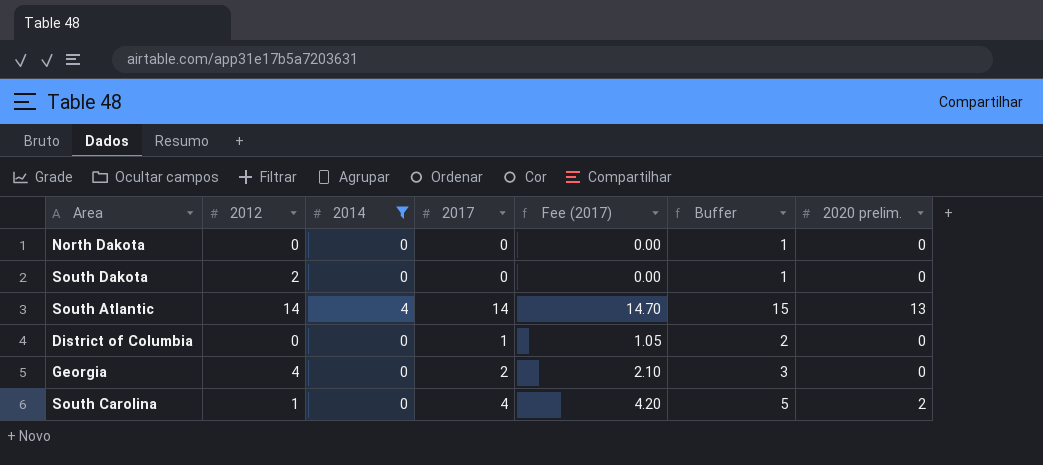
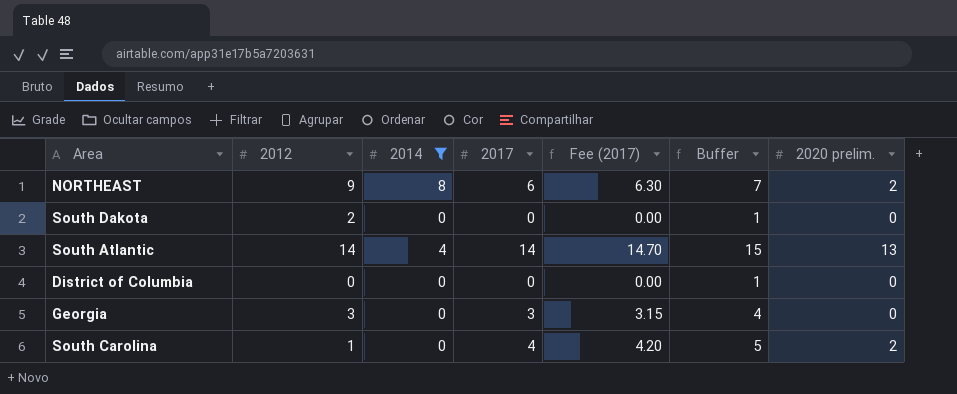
row North Dakota: 0 | 0 | 0 | 0.00 | 1 | 0 -> none
row NORTHEAST: none -> 9 | 8 | 6 | 6.30 | 7 | 2
District of Columbia | 2017: 1 -> 0
District of Columbia | Fee (2017): 1.05 -> 0.00
District of Columbia | Buffer: 2 -> 1
Georgia | 2012: 4 -> 3
Georgia | 2017: 2 -> 3
Georgia | Fee (2017): 2.10 -> 3.15
Georgia | Buffer: 3 -> 4

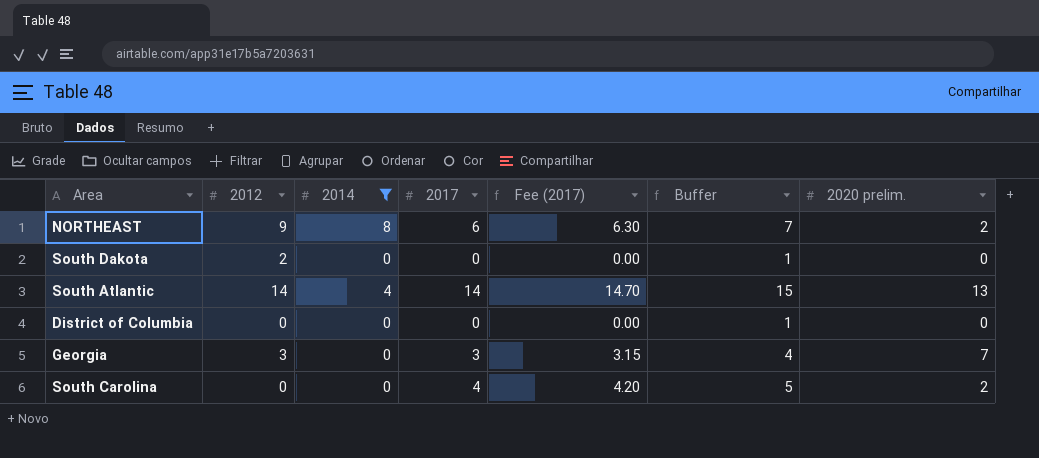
Georgia | 2020 prelim.: 0 -> 7
South Carolina | 2012: 1 -> 0

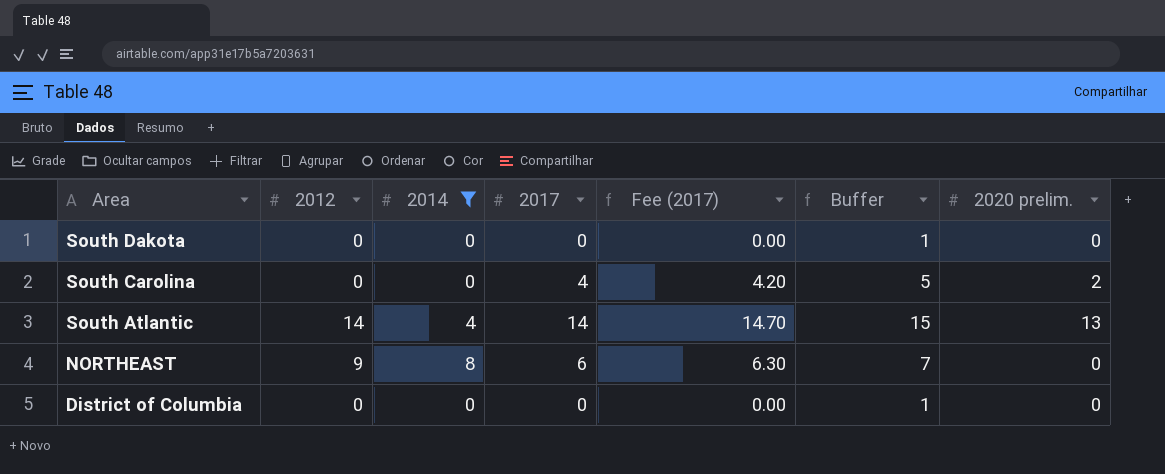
row order: none -> Area descending
row Georgia: 3 | 0 | 3 | 3.15 | 4 | 7 -> none
South Dakota | 2012: 2 -> 0
NORTHEAST | 2020 prelim.: 2 -> 0

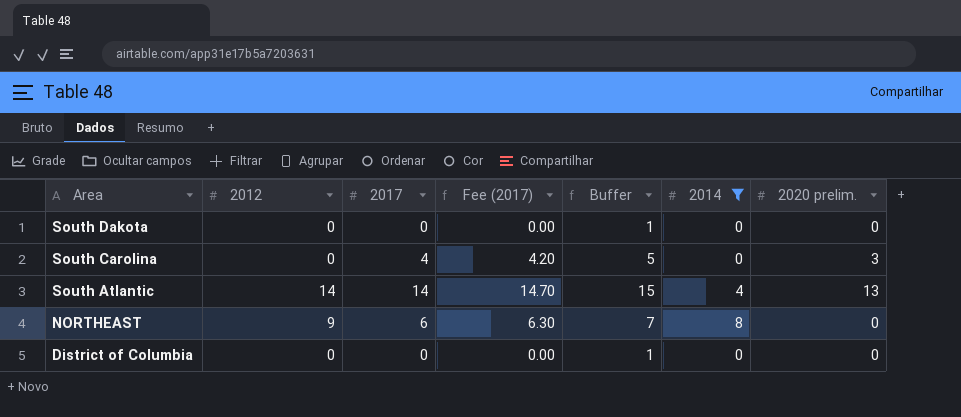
column 2014 | position: 3 -> 6
South Carolina | 2020 prelim.: 2 -> 3

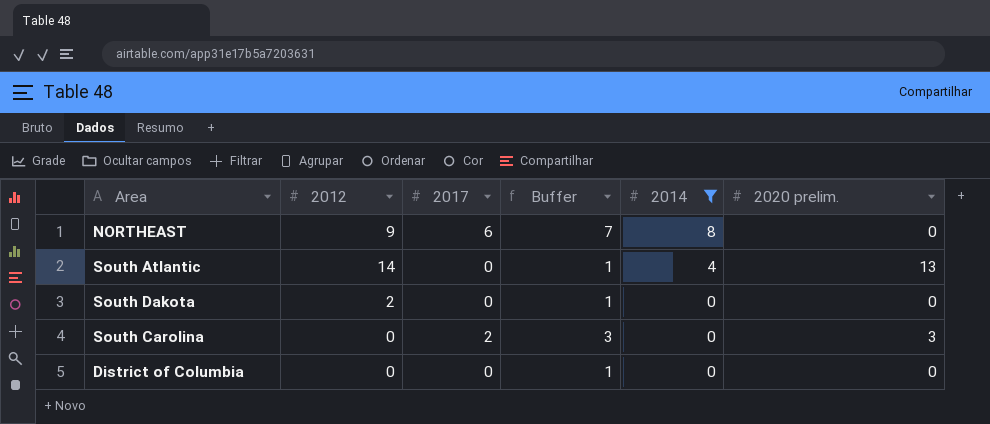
row order: Area descending -> 2014 descending
column Fee (2017) | formula: [2017] * 1.05 -> none
South Atlantic | 2017: 14 -> 0
South Atlantic | Buffer: 15 -> 1
South Dakota | 2012: 0 -> 2
South Carolina | 2017: 4 -> 2
South Carolina | Buffer: 5 -> 3

